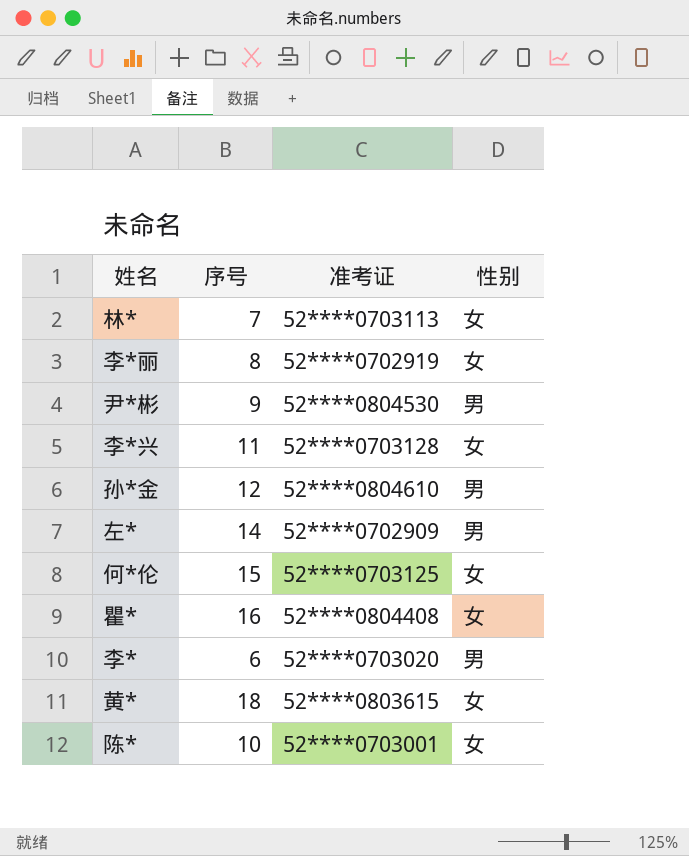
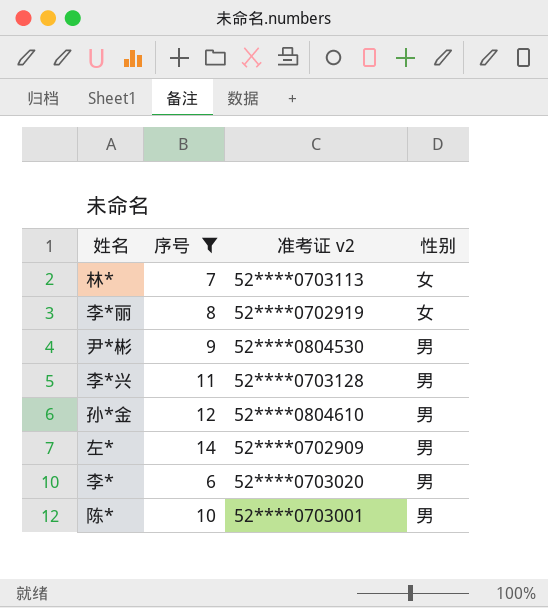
filter: none -> 序号 <= 14
column name: 准考证 -> 准考证 v2
李*兴 | 性别: 女 -> 男
陈* | 性别: 女 -> 男

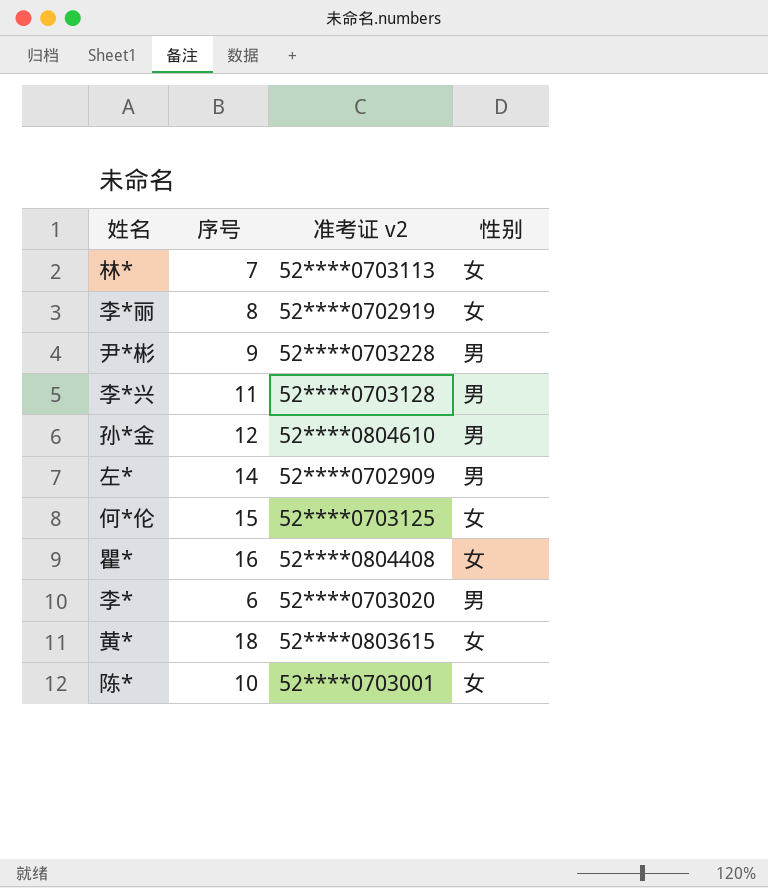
filter: 序号 <= 14 -> none
尹*彬 | 准考证 v2: 52****0804530 -> 52****0703228
陈* | 性别: 男 -> 女

